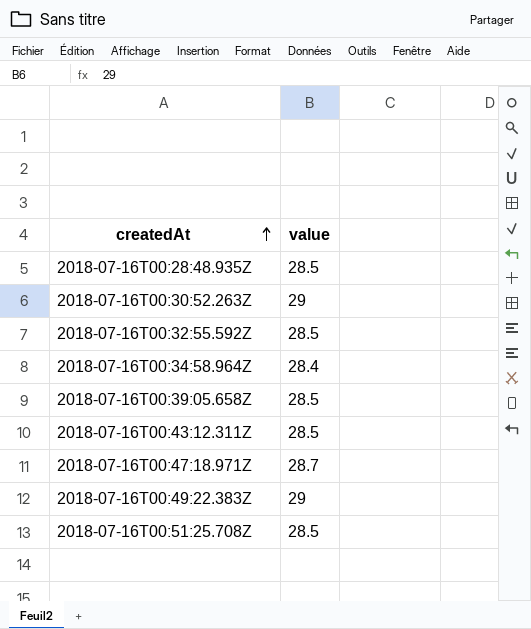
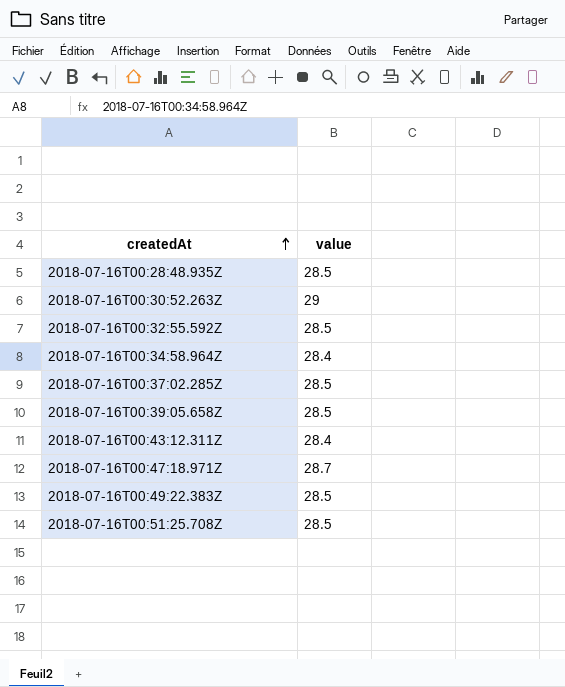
row 2018-07-16T00:37:02.285Z: none -> 28.5
2018-07-16T00:43:12.311Z | value: 28.5 -> 28.4
2018-07-16T00:49:22.383Z | value: 29 -> 28.5

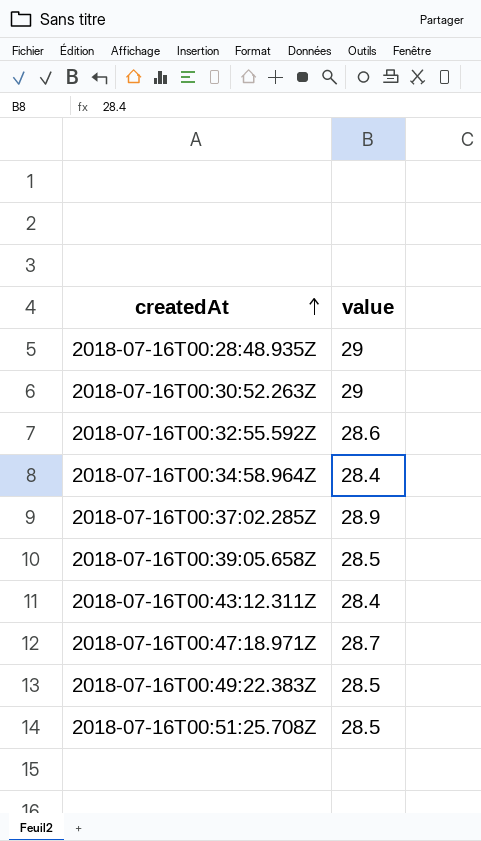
2018-07-16T00:28:48.935Z | value: 28.5 -> 29
2018-07-16T00:32:55.592Z | value: 28.5 -> 28.6
2018-07-16T00:37:02.285Z | value: 28.5 -> 28.9

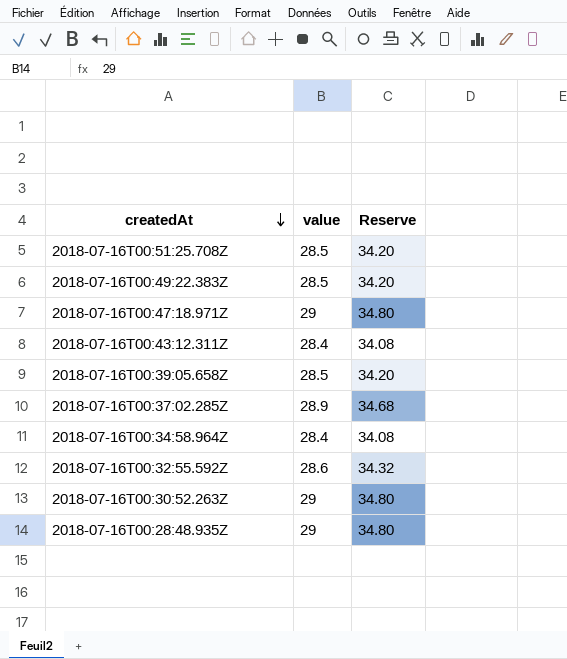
row order: createdAt ascending -> createdAt descending
column Reserve | formula: none -> [value] * 1.2
2018-07-16T00:47:18.971Z | value: 28.7 -> 29

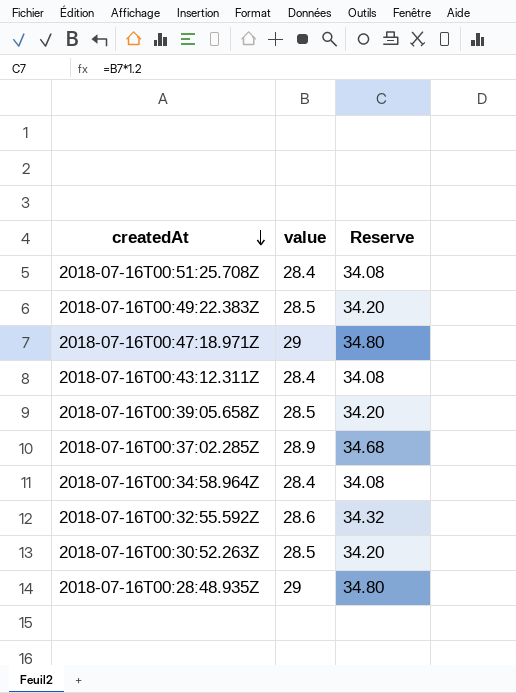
2018-07-16T00:51:25.708Z | value: 28.5 -> 28.4
2018-07-16T00:51:25.708Z | Reserve: 34.20 -> 34.08
2018-07-16T00:30:52.263Z | value: 29 -> 28.5
2018-07-16T00:30:52.263Z | Reserve: 34.80 -> 34.20

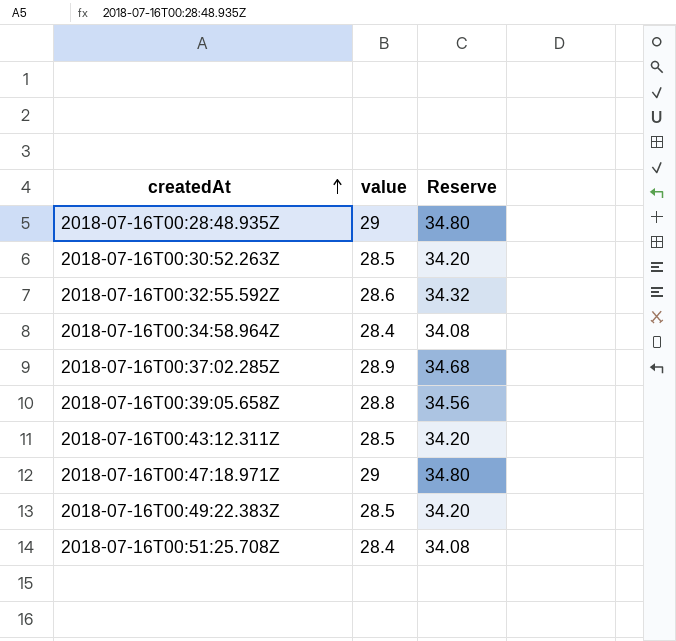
row order: createdAt descending -> createdAt ascending
2018-07-16T00:39:05.658Z | value: 28.5 -> 28.8
2018-07-16T00:39:05.658Z | Reserve: 34.20 -> 34.56
2018-07-16T00:43:12.311Z | value: 28.4 -> 28.5
2018-07-16T00:43:12.311Z | Reserve: 34.08 -> 34.20

